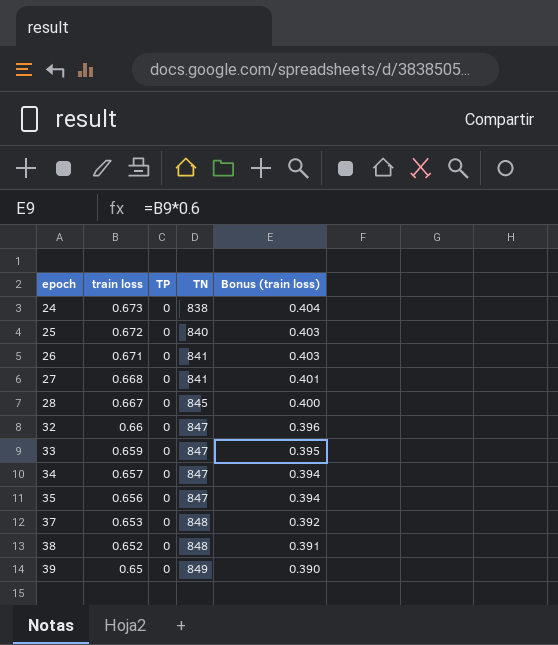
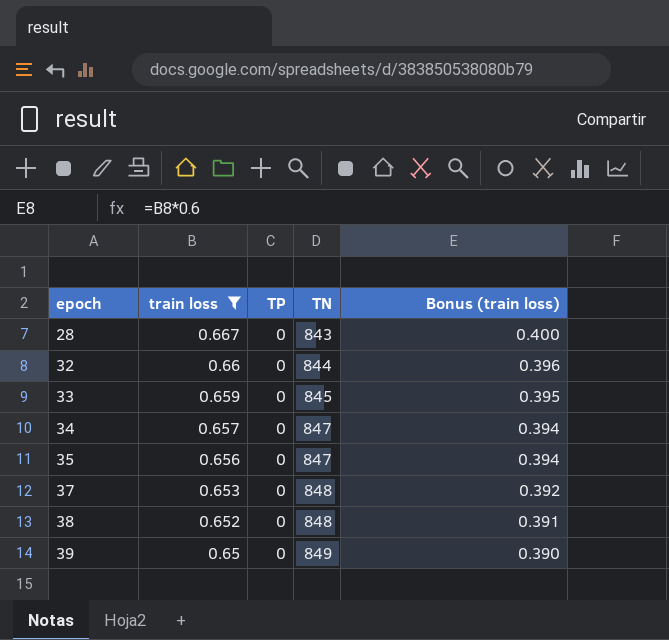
filter: none -> train loss <= 0.667
28 | TN: 845 -> 843
32 | TN: 847 -> 844
33 | TN: 847 -> 845

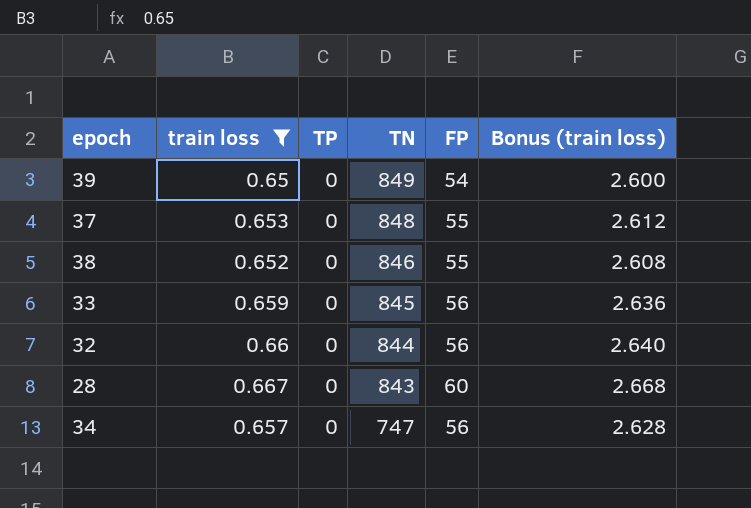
row order: epoch ascending -> TN descending
column FP | position: none -> 5
column Bonus (train loss) | formula: [train loss] * 0.6 -> [train loss] * 4
row 35: 0.656 | 0 | 847 | 0.394 -> none
38 | TN: 848 -> 846
34 | TN: 847 -> 747

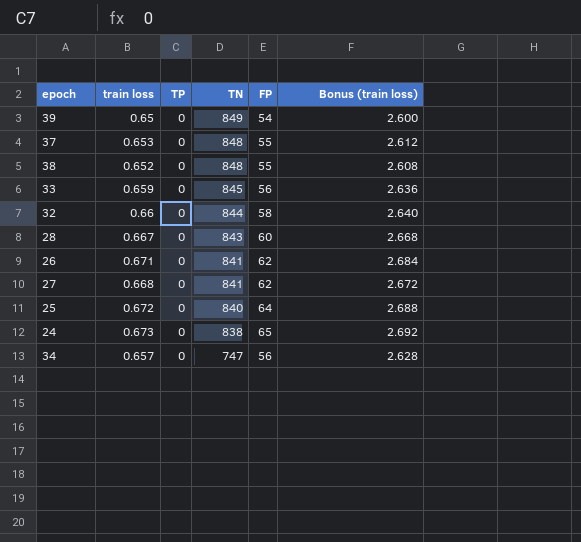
filter: train loss <= 0.667 -> none
38 | TN: 846 -> 848
32 | FP: 56 -> 58

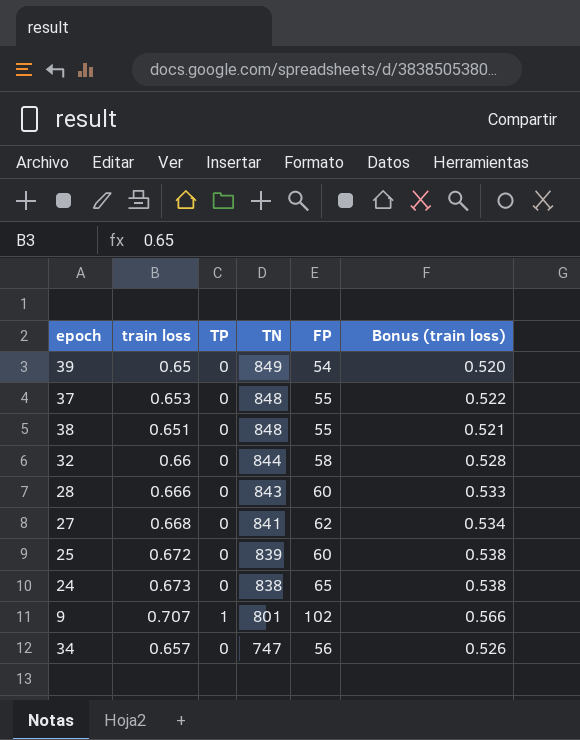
column Bonus (train loss) | formula: [train loss] * 4 -> [train loss] * 0.8
row 33: 0.659 | 0 | 845 | 56 | 2.636 -> none
row 26: 0.671 | 0 | 841 | 62 | 2.684 -> none
38 | train loss: 0.652 -> 0.651
28 | train loss: 0.667 -> 0.666
25 | TN: 840 -> 839
25 | FP: 64 -> 60
row 9: none -> 0.707 | 1 | 801 | 102 | 0.566

